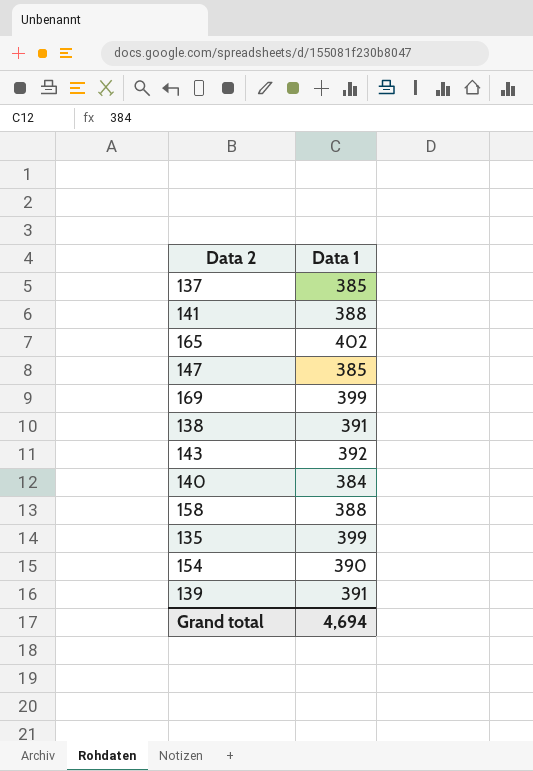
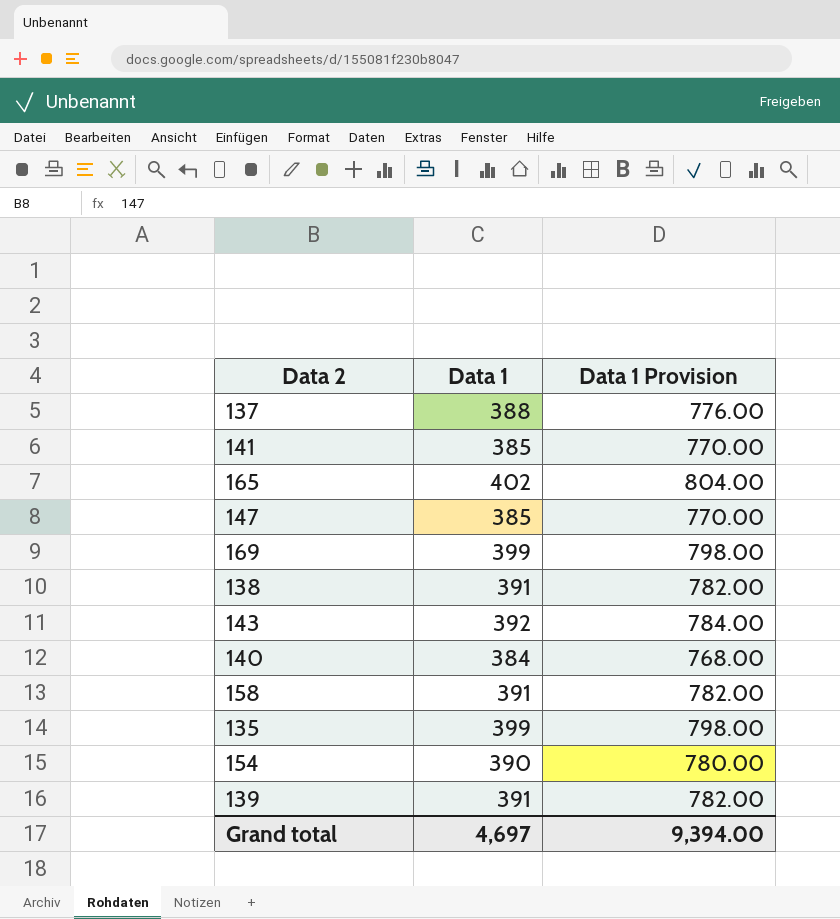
column Data 1 Provision | formula: none -> [Data 1] * 2
137 | Data 1: 385 -> 388
141 | Data 1: 388 -> 385
158 | Data 1: 388 -> 391
Grand total | Data 1: 4,694 -> 4,697

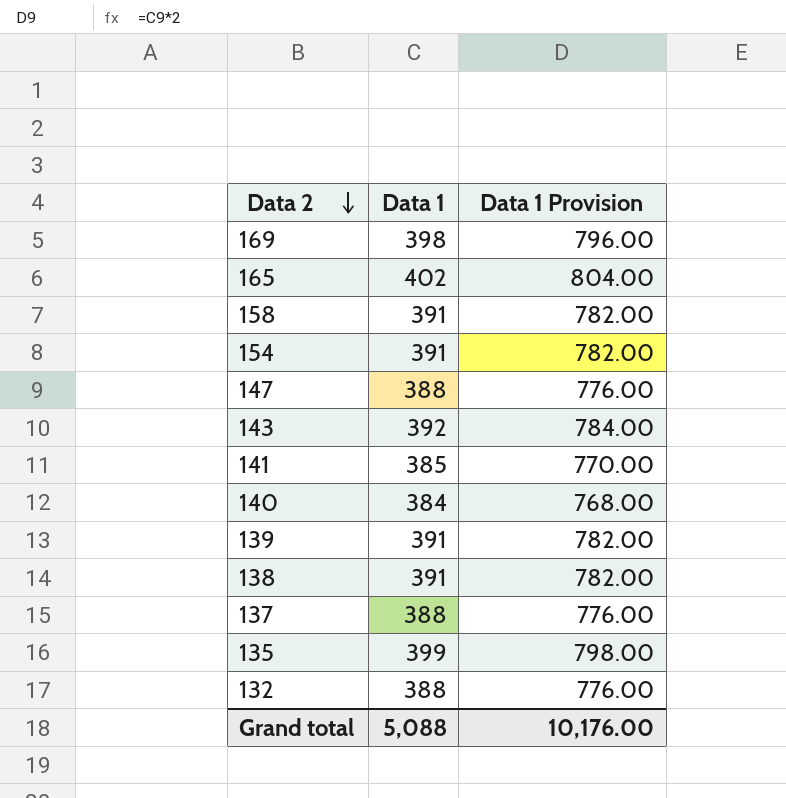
row order: none -> Data 2 descending
169 | Data 1: 399 -> 398
169 | Data 1 Provision: 798.00 -> 796.00
154 | Data 1: 390 -> 391
154 | Data 1 Provision: 780.00 -> 782.00
147 | Data 1: 385 -> 388
147 | Data 1 Provision: 770.00 -> 776.00
row 132: none -> 388 | 776.00
Grand total | Data 1: 4,697 -> 5,088
Grand total | Data 1 Provision: 9,394.00 -> 10,176.00

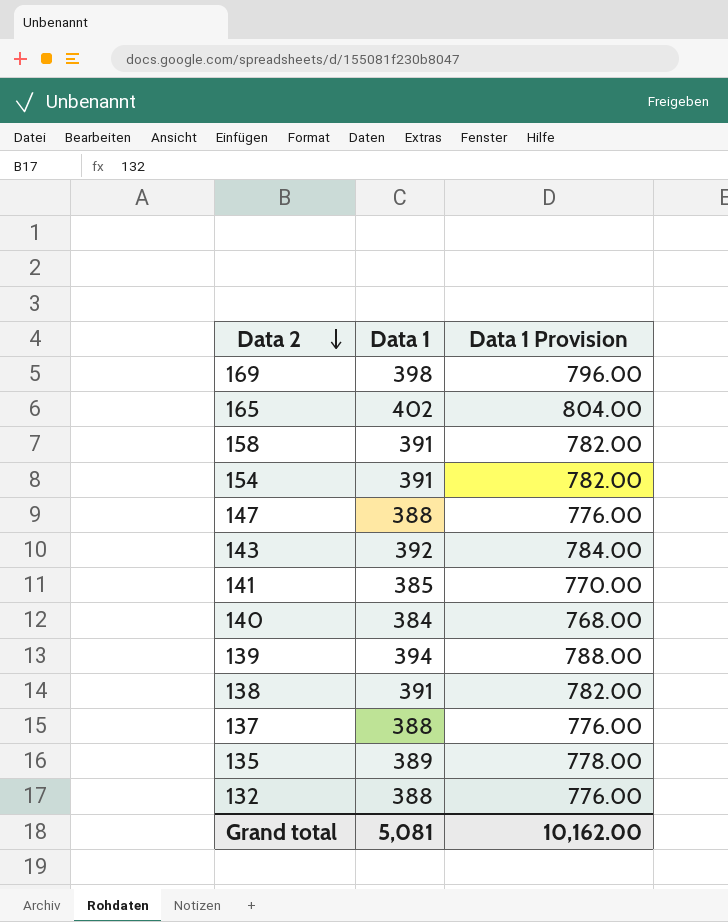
139 | Data 1: 391 -> 394
139 | Data 1 Provision: 782.00 -> 788.00
135 | Data 1: 399 -> 389
135 | Data 1 Provision: 798.00 -> 778.00
Grand total | Data 1: 5,088 -> 5,081
Grand total | Data 1 Provision: 10,176.00 -> 10,162.00

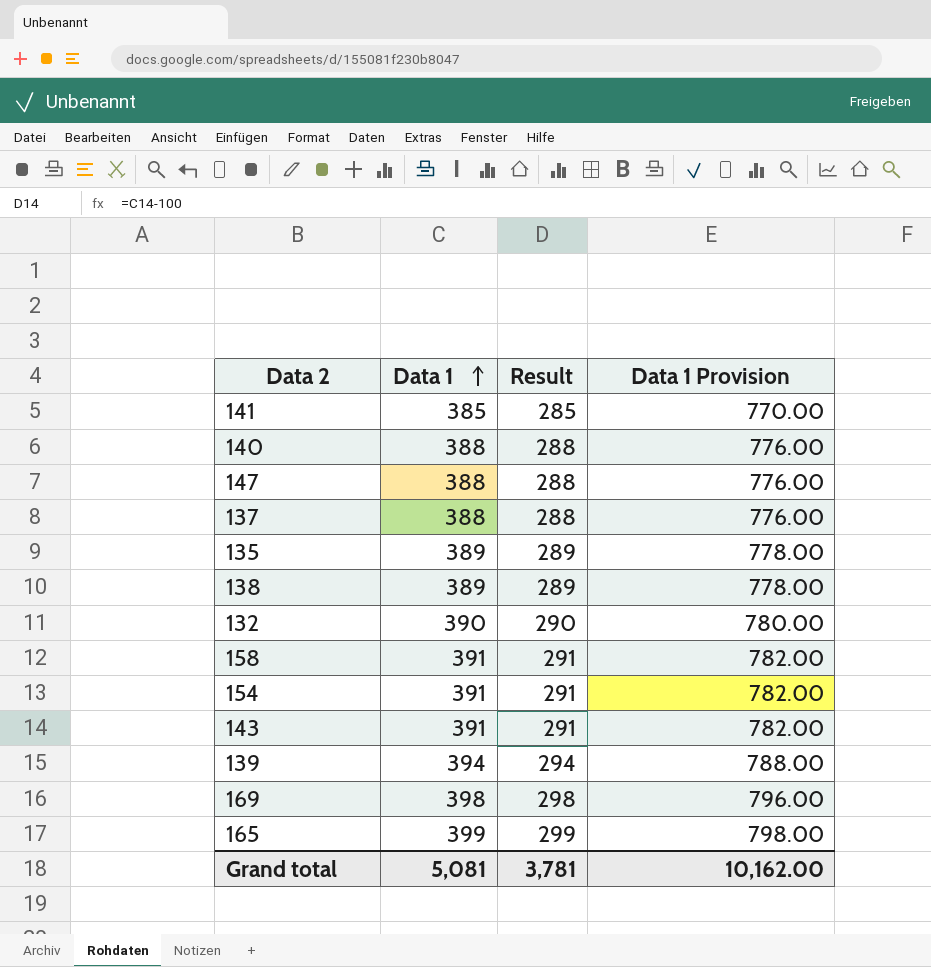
row order: Data 2 descending -> Data 1 ascending
column Result | formula: none -> [Data 1] - 100
140 | Data 1: 384 -> 388
140 | Data 1 Provision: 768.00 -> 776.00
138 | Data 1: 391 -> 389
138 | Data 1 Provision: 782.00 -> 778.00
132 | Data 1: 388 -> 390
132 | Data 1 Provision: 776.00 -> 780.00
143 | Data 1: 392 -> 391
143 | Data 1 Provision: 784.00 -> 782.00
165 | Data 1: 402 -> 399
165 | Data 1 Provision: 804.00 -> 798.00

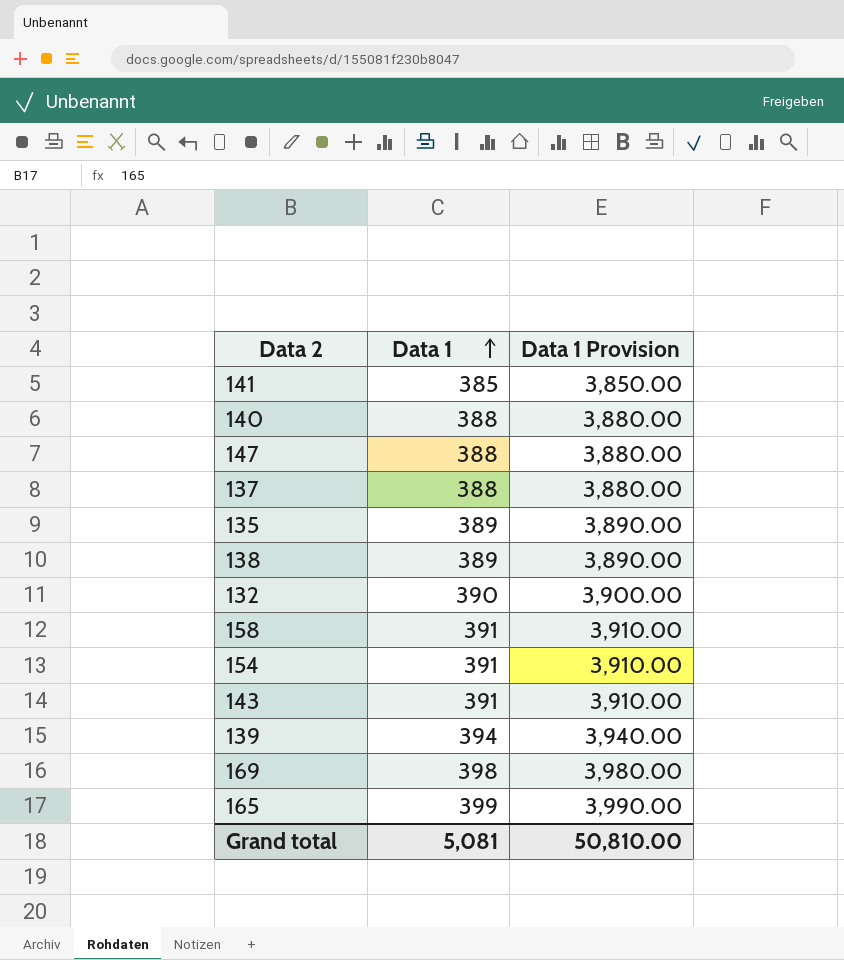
column Result | formula: [Data 1] - 100 -> none
column Data 1 Provision | formula: [Data 1] * 2 -> [Data 1] * 10
Grand total | Data 1 Provision: 10,162.00 -> 50,810.00

